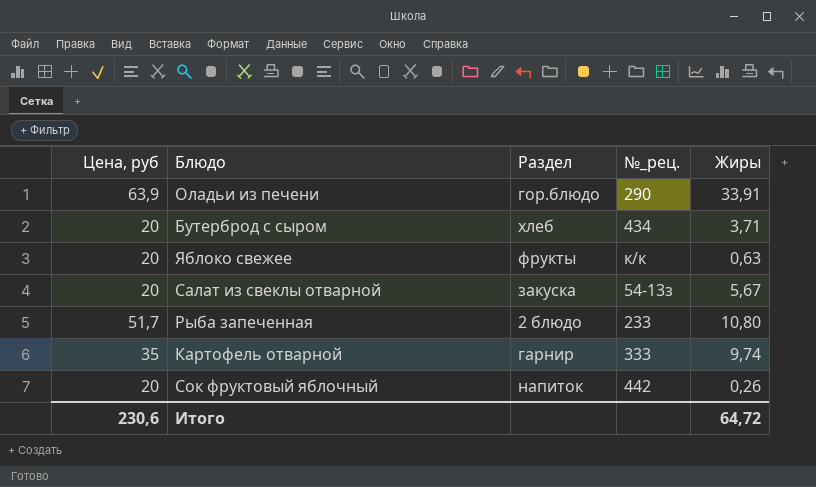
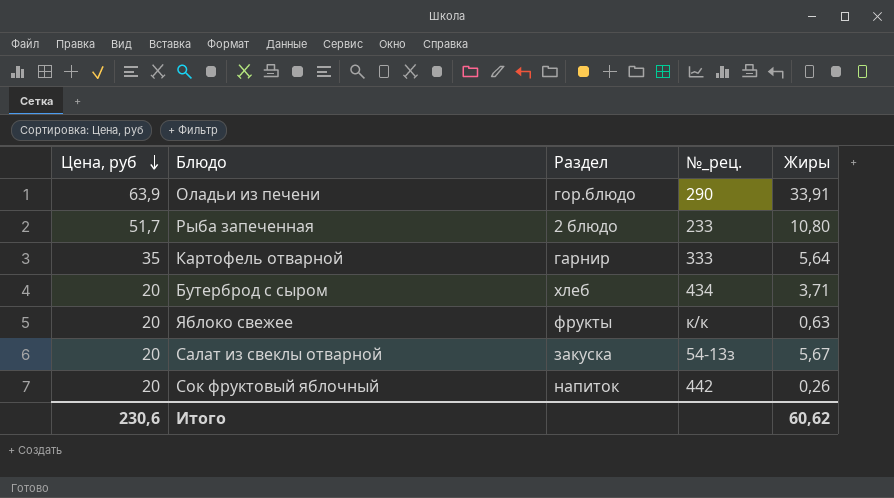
row order: none -> Цена, руб descending
Картофель отварной | Жиры: 9,74 -> 5,64
Итого | Жиры: 64,72 -> 60,62

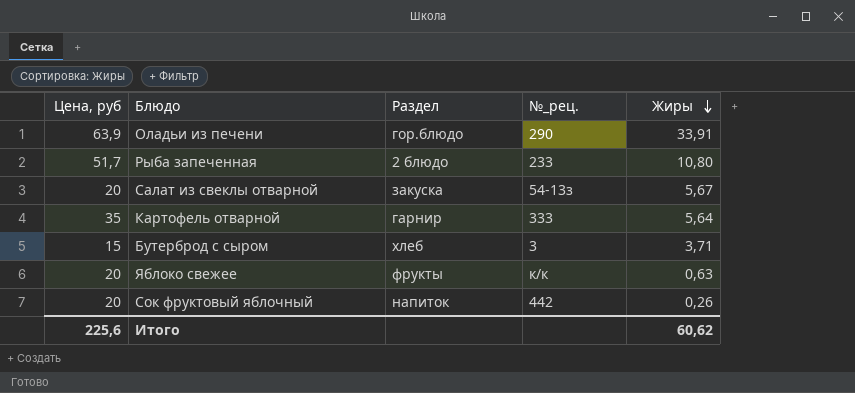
row order: Цена, руб descending -> Жиры descending
Бутерброд с сыром | Цена, руб: 20 -> 15
Бутерброд с сыром | №_рец.: 434 -> 3
Итого | Цена, руб: 230,6 -> 225,6

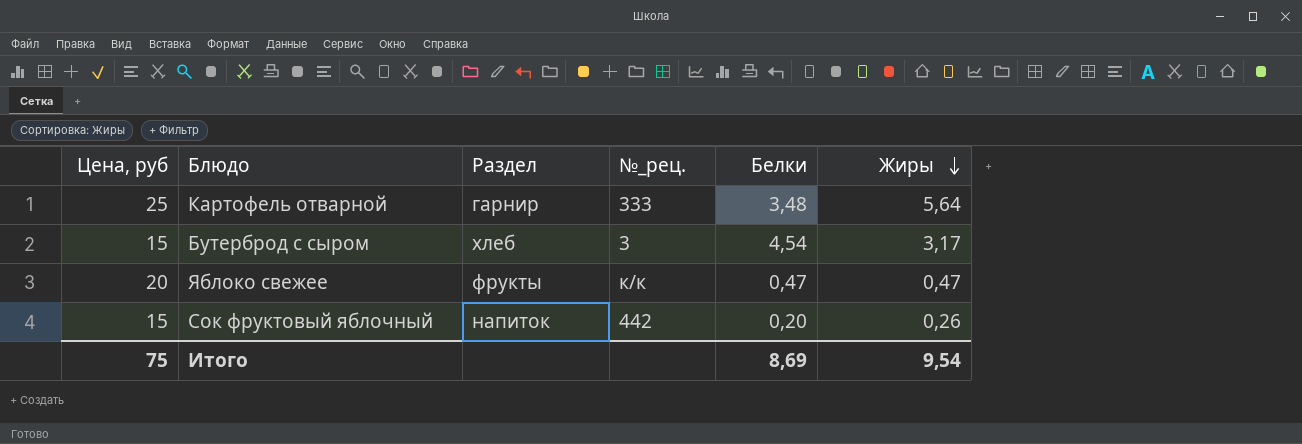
column Белки | position: none -> 5
row Оладьи из печени: 63,9 | гор.блюдо | 290 | 33,91 -> none
row Рыба запеченная: 51,7 | 2 блюдо | 233 | 10,80 -> none
row Салат из свеклы отварной: 20 | закуска | 54-13з | 5,67 -> none
Картофель отварной | Цена, руб: 35 -> 25
Бутерброд с сыром | Жиры: 3,71 -> 3,17
Яблоко свежее | Жиры: 0,63 -> 0,47
Сок фруктовый яблочный | Цена, руб: 20 -> 15
Итого | Цена, руб: 225,6 -> 75
Итого | Жиры: 60,62 -> 9,54

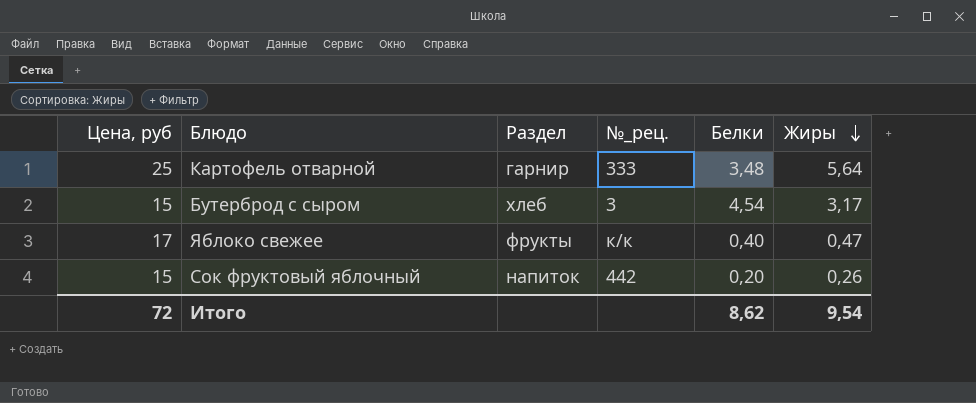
Яблоко свежее | Цена, руб: 20 -> 17
Яблоко свежее | Белки: 0,47 -> 0,40
Итого | Цена, руб: 75 -> 72
Итого | Белки: 8,69 -> 8,62

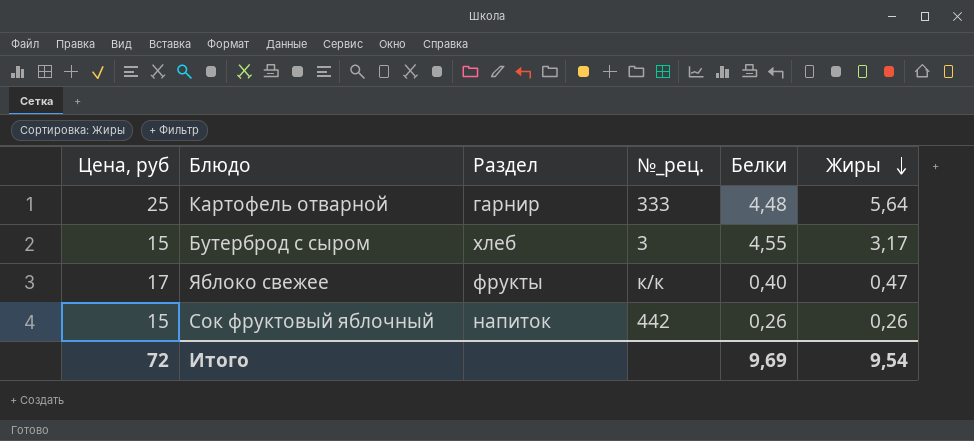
Картофель отварной | Белки: 3,48 -> 4,48
Бутерброд с сыром | Белки: 4,54 -> 4,55
Сок фруктовый яблочный | Белки: 0,20 -> 0,26
Итого | Белки: 8,62 -> 9,69

